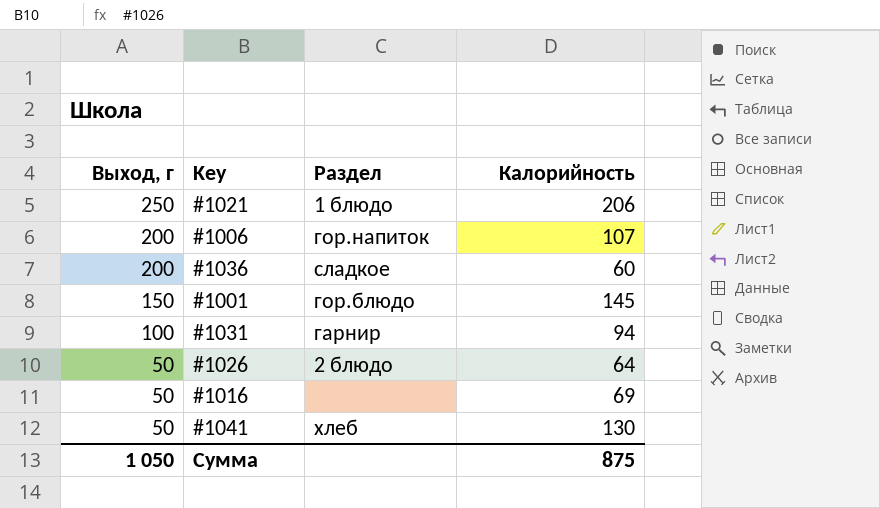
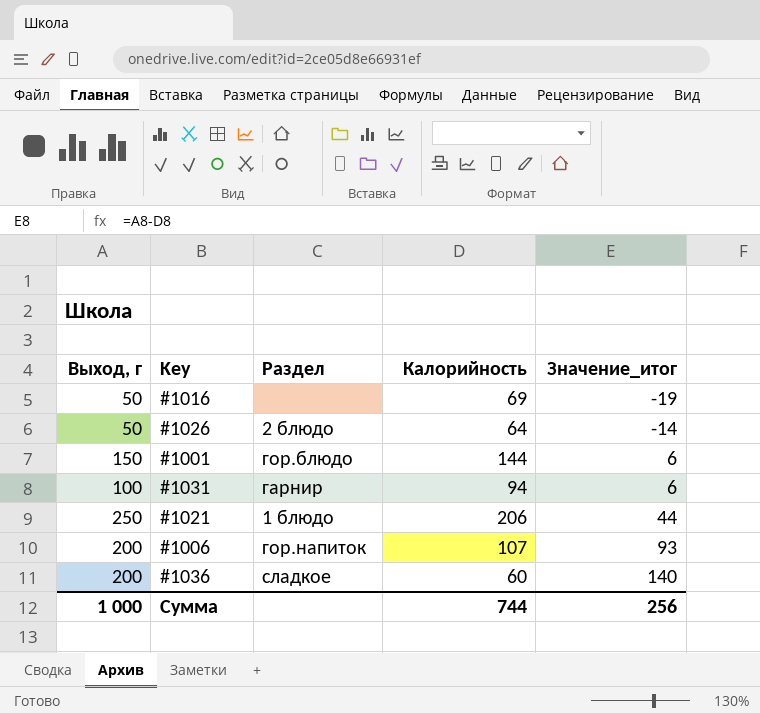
row order: Выход, г descending -> Значение_итог ascending
column Значение_итог | formula: none -> [Выход, г] - [Калорийность]
row #1041: 50 | хлеб | 130 -> none
#1001 | Калорийность: 145 -> 144
Сумма | Выход, г: 1 050 -> 1 000
Сумма | Калорийность: 875 -> 744

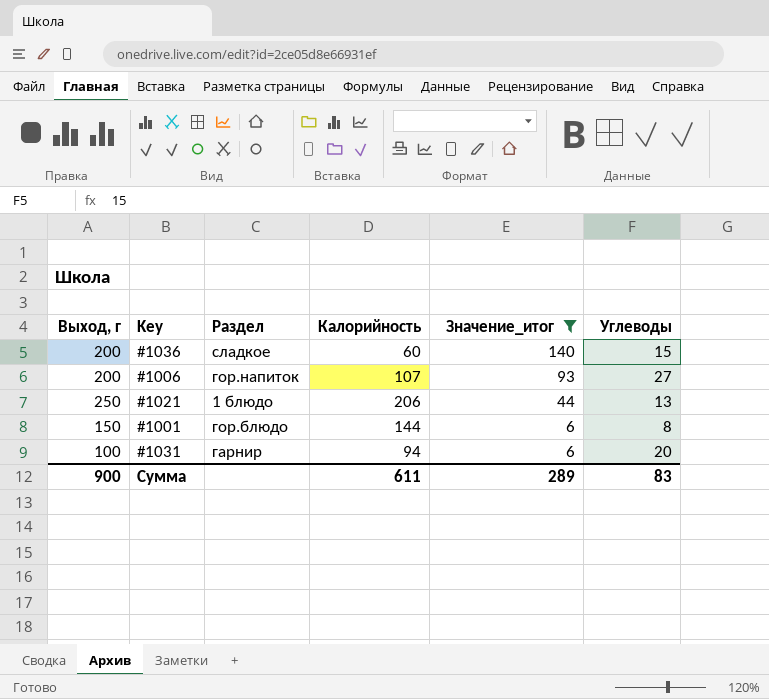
filter: none -> Значение_итог >= 6
row order: Значение_итог ascending -> Значение_итог descending
column Углеводы | position: none -> 6
Сумма | Выход, г: 1 000 -> 900
Сумма | Калорийность: 744 -> 611
Сумма | Значение_итог: 256 -> 289

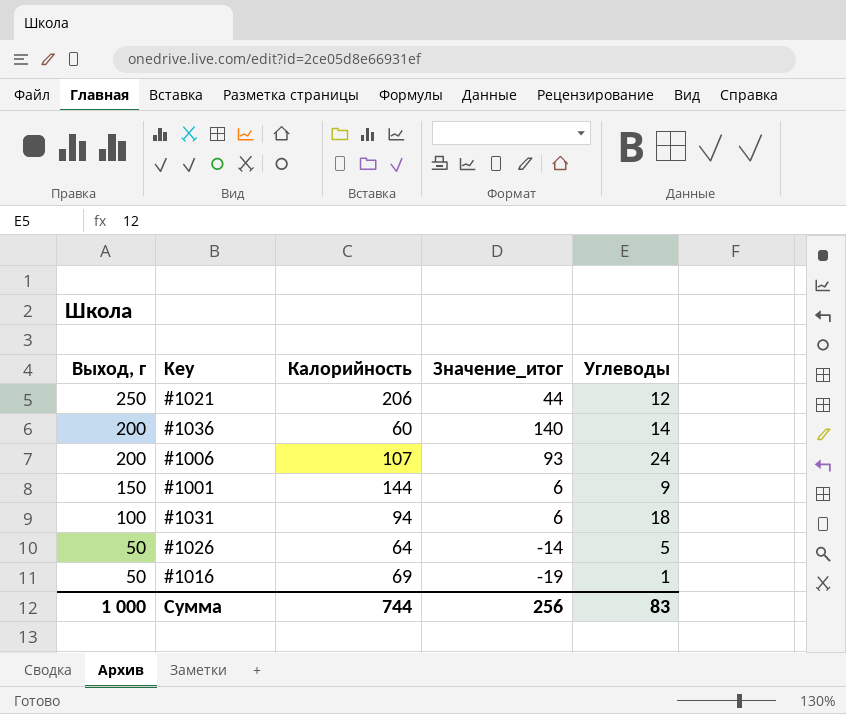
filter: Значение_итог >= 6 -> none
row order: Значение_итог descending -> Выход, г descending
column Раздел | position: 3 -> none
#1021 | Углеводы: 13 -> 12
#1036 | Углеводы: 15 -> 14
#1006 | Углеводы: 27 -> 24
#1001 | Углеводы: 8 -> 9
#1031 | Углеводы: 20 -> 18
Сумма | Выход, г: 900 -> 1 000
Сумма | Калорийность: 611 -> 744
Сумма | Значение_итог: 289 -> 256

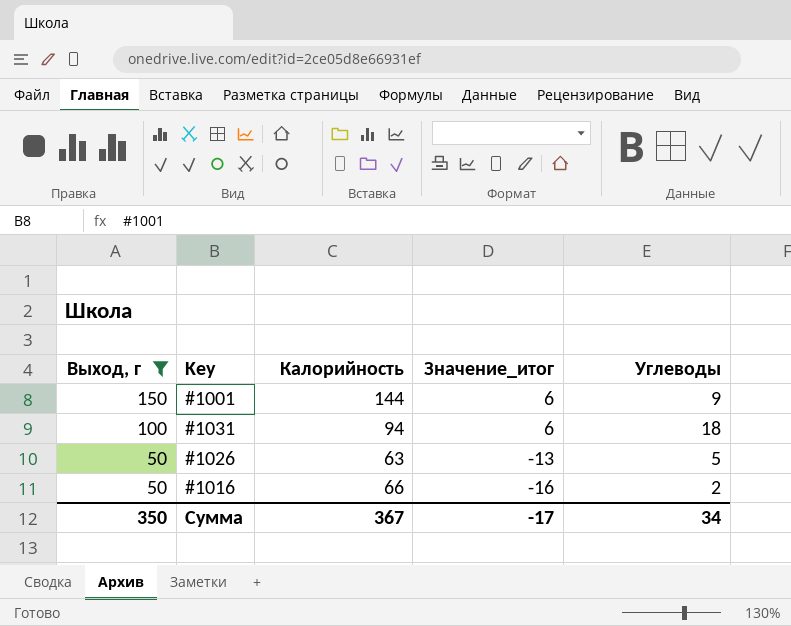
filter: none -> Выход, г <= 150
#1026 | Калорийность: 64 -> 63
#1026 | Значение_итог: -14 -> -13
#1016 | Калорийность: 69 -> 66
#1016 | Значение_итог: -19 -> -16
#1016 | Углеводы: 1 -> 2
Сумма | Выход, г: 1 000 -> 350
Сумма | Калорийность: 744 -> 367
Сумма | Значение_итог: 256 -> -17
Сумма | Углеводы: 83 -> 34

